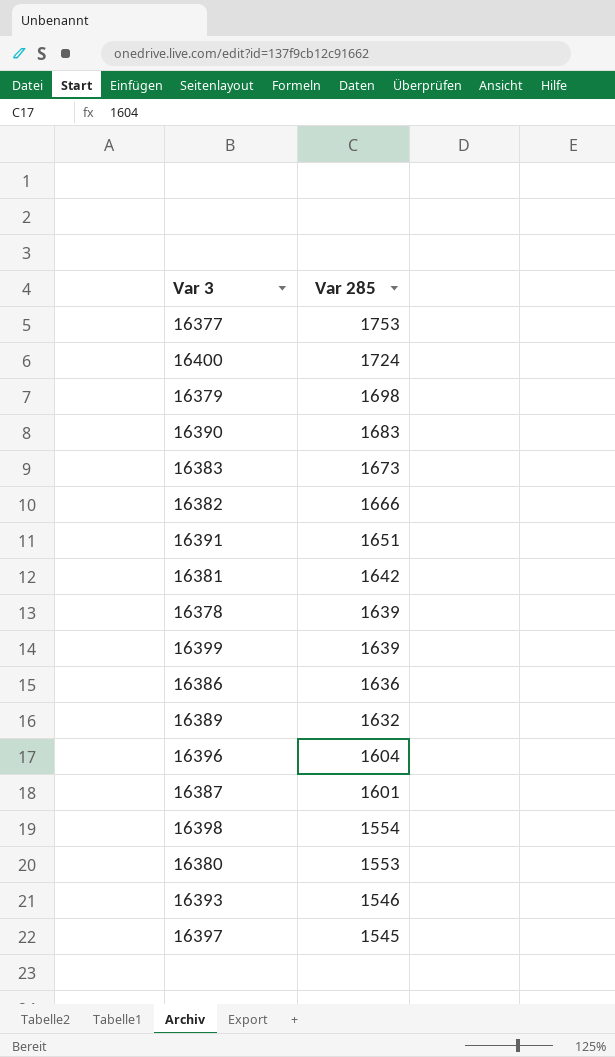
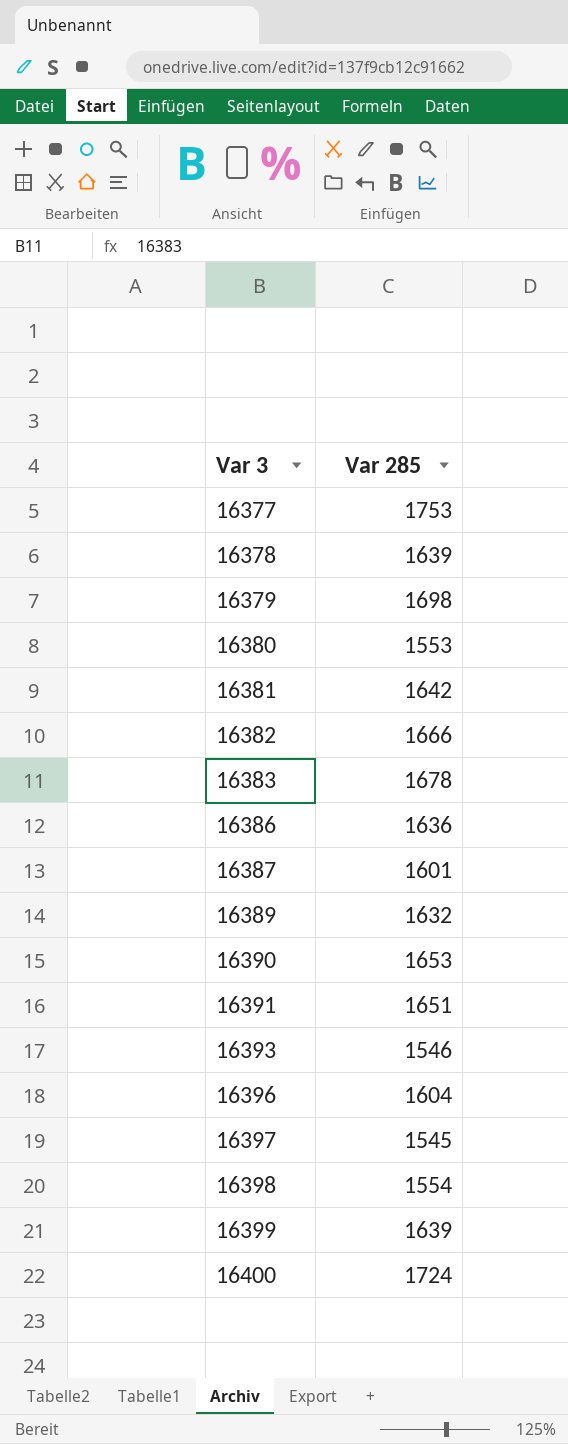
row order: Var 285 descending -> Var 3 ascending
16383 | Var 285: 1673 -> 1678
16390 | Var 285: 1683 -> 1653

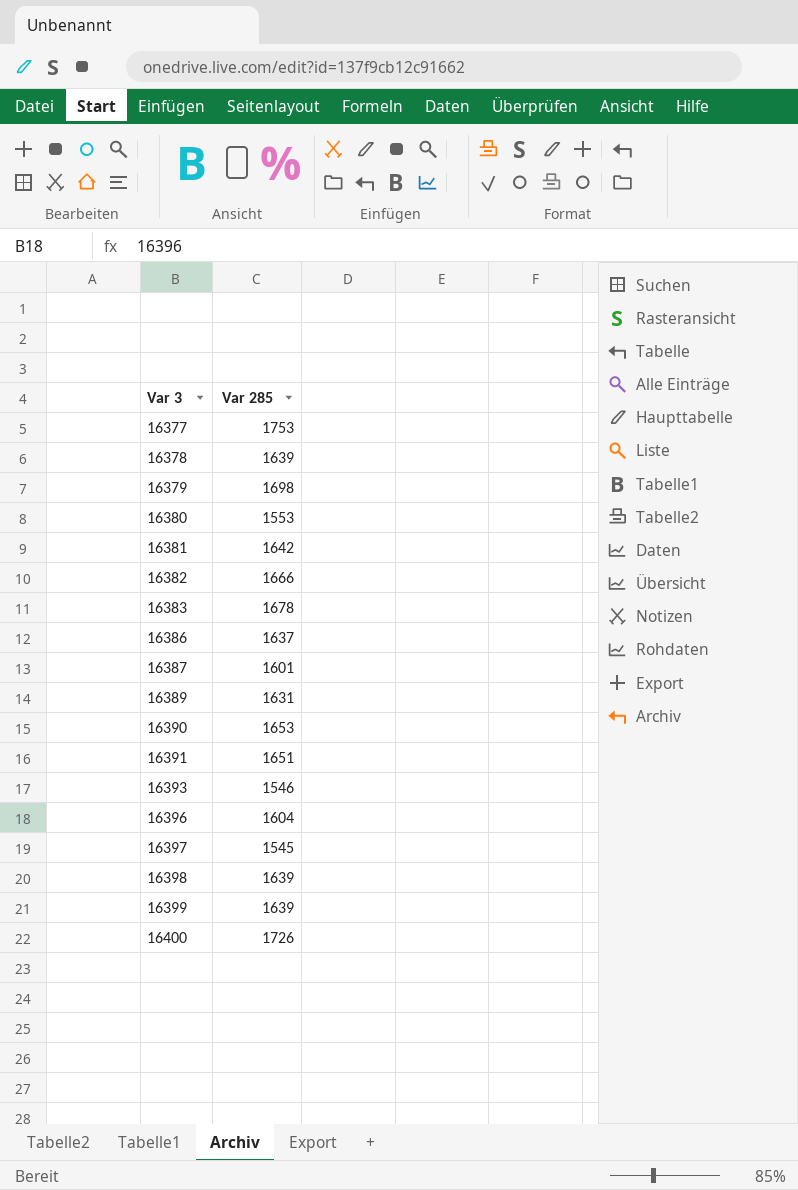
16386 | Var 285: 1636 -> 1637
16389 | Var 285: 1632 -> 1631
16398 | Var 285: 1554 -> 1639
16400 | Var 285: 1724 -> 1726

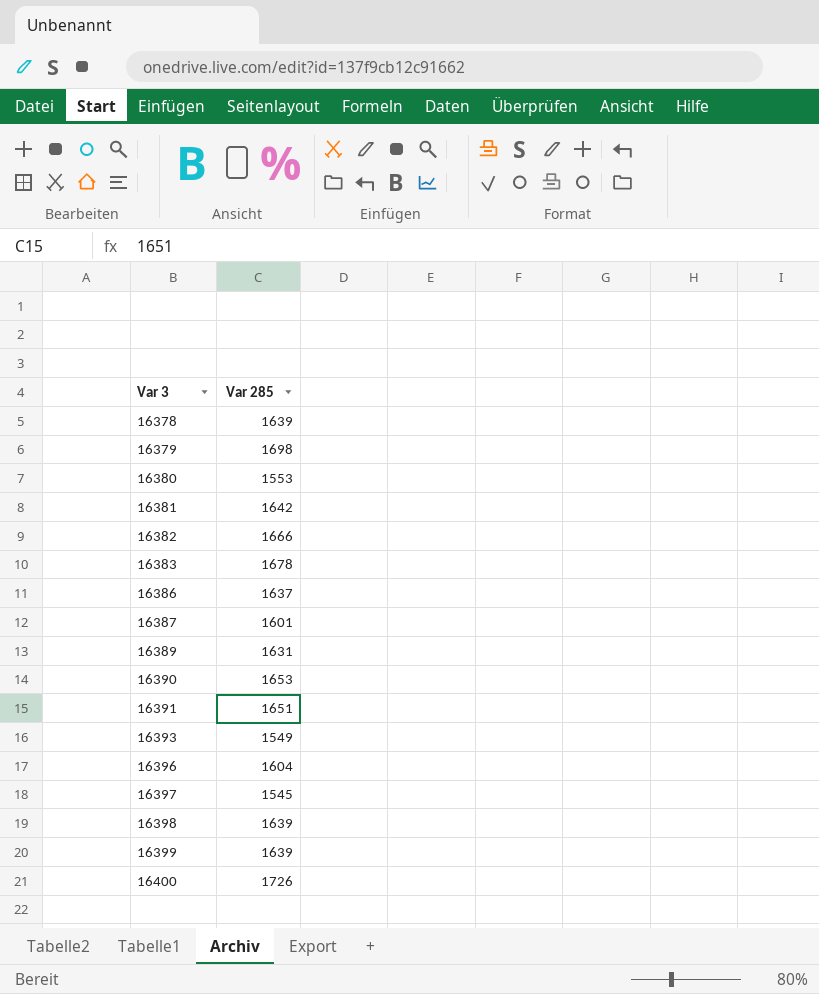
row 16377: 1753 -> none
16393 | Var 285: 1546 -> 1549

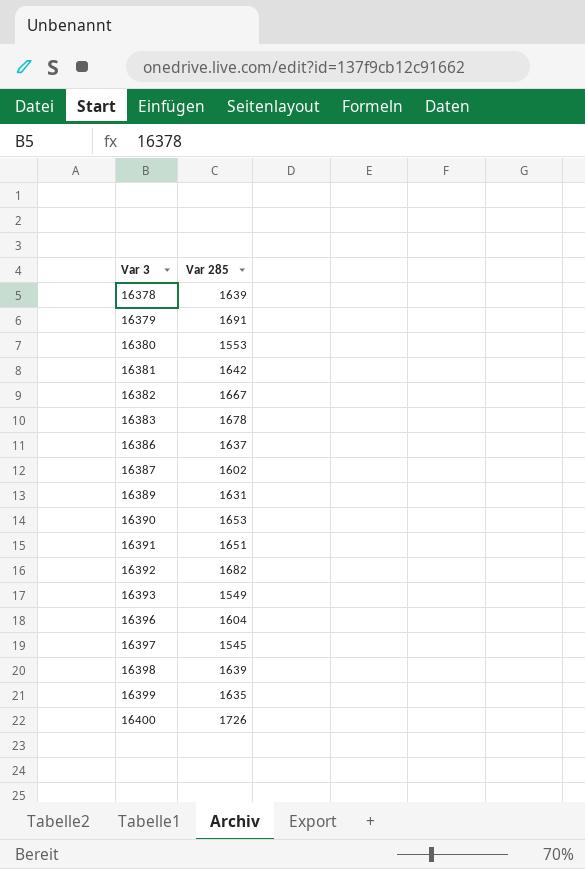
16379 | Var 285: 1698 -> 1691
16382 | Var 285: 1666 -> 1667
16387 | Var 285: 1601 -> 1602
row 16392: none -> 1682
16399 | Var 285: 1639 -> 1635

